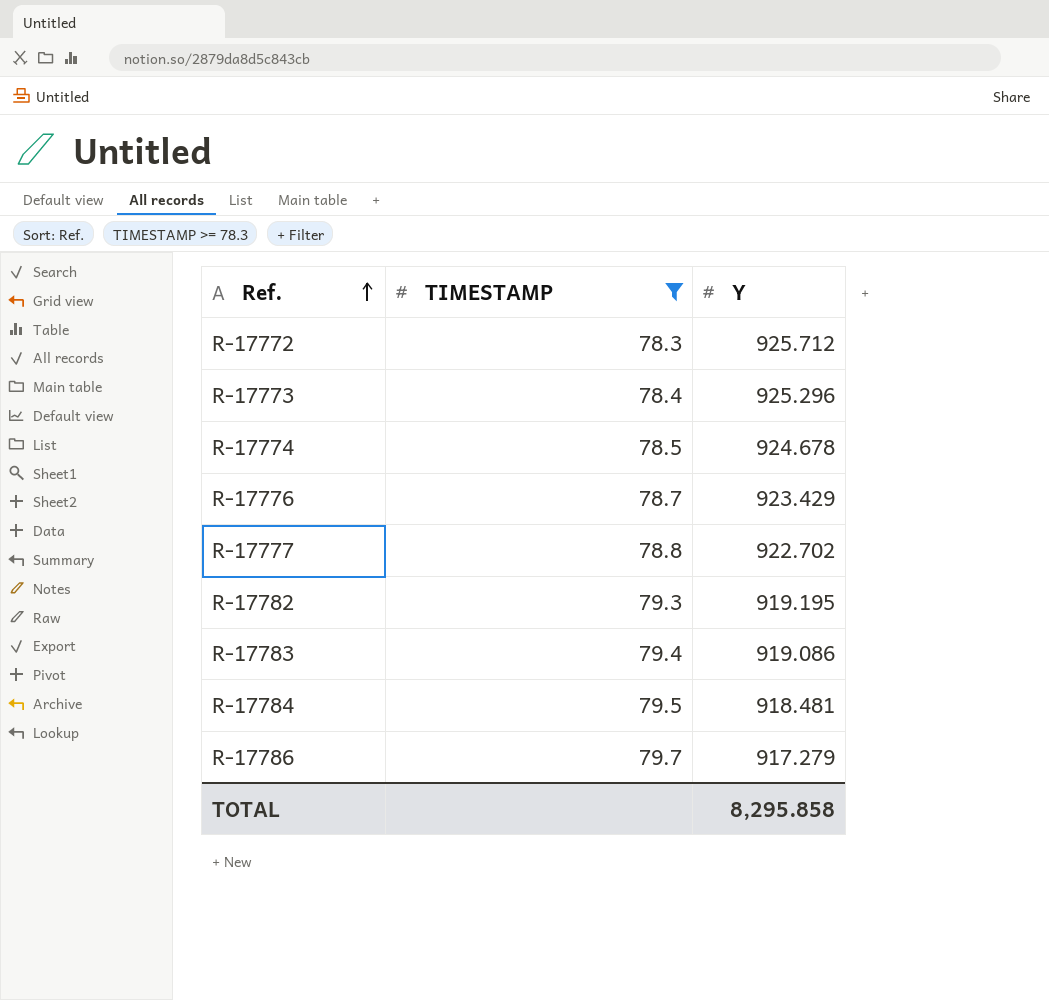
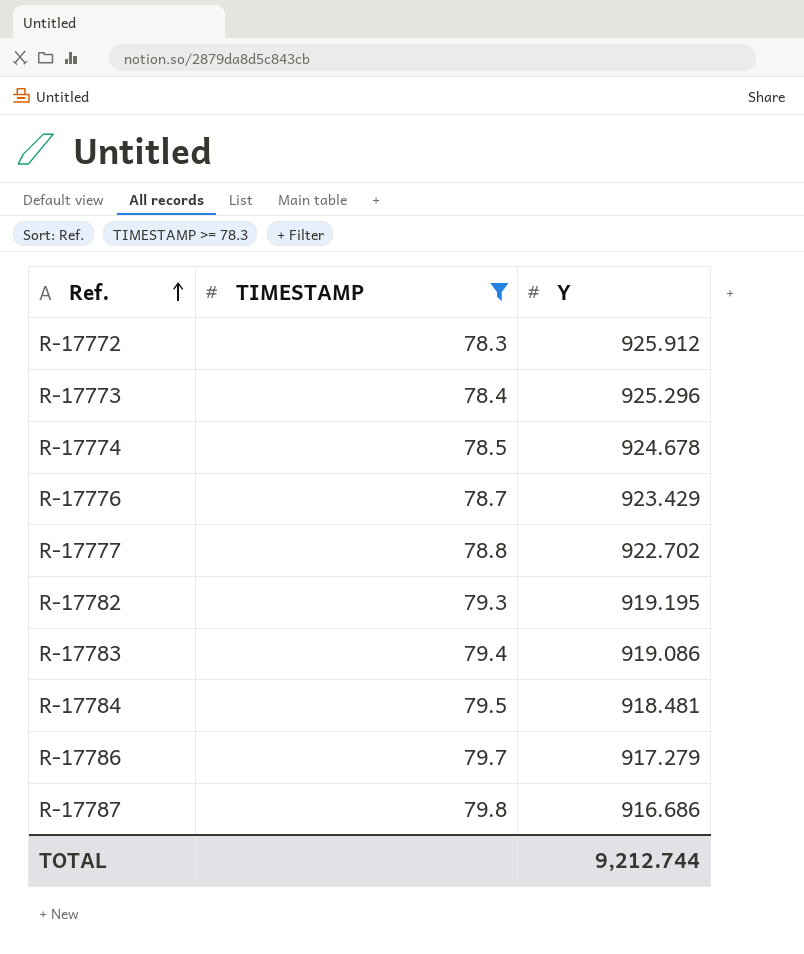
R-17772 | Y: 925.712 -> 925.912
row R-17787: none -> 79.8 | 916.686
TOTAL | Y: 8,295.858 -> 9,212.744

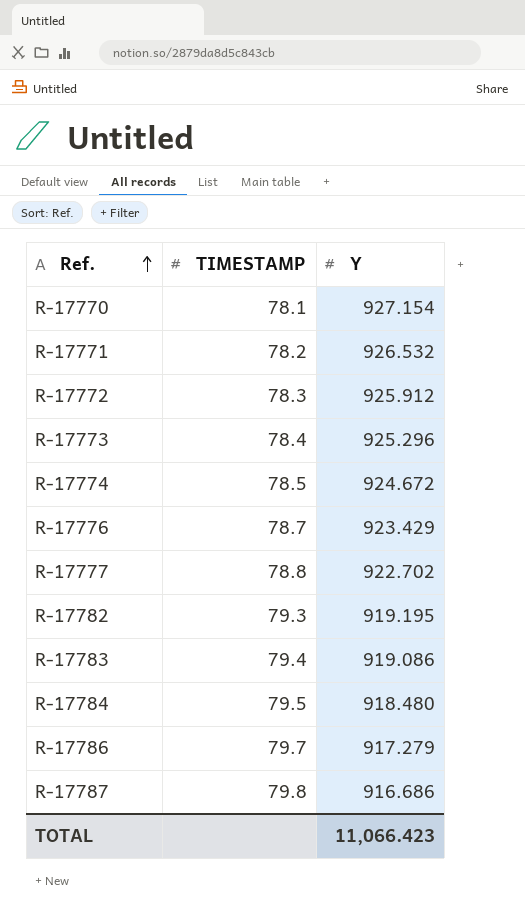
filter: TIMESTAMP >= 78.3 -> none
R-17774 | Y: 924.678 -> 924.672
R-17784 | Y: 918.481 -> 918.480
TOTAL | Y: 9,212.744 -> 11,066.423

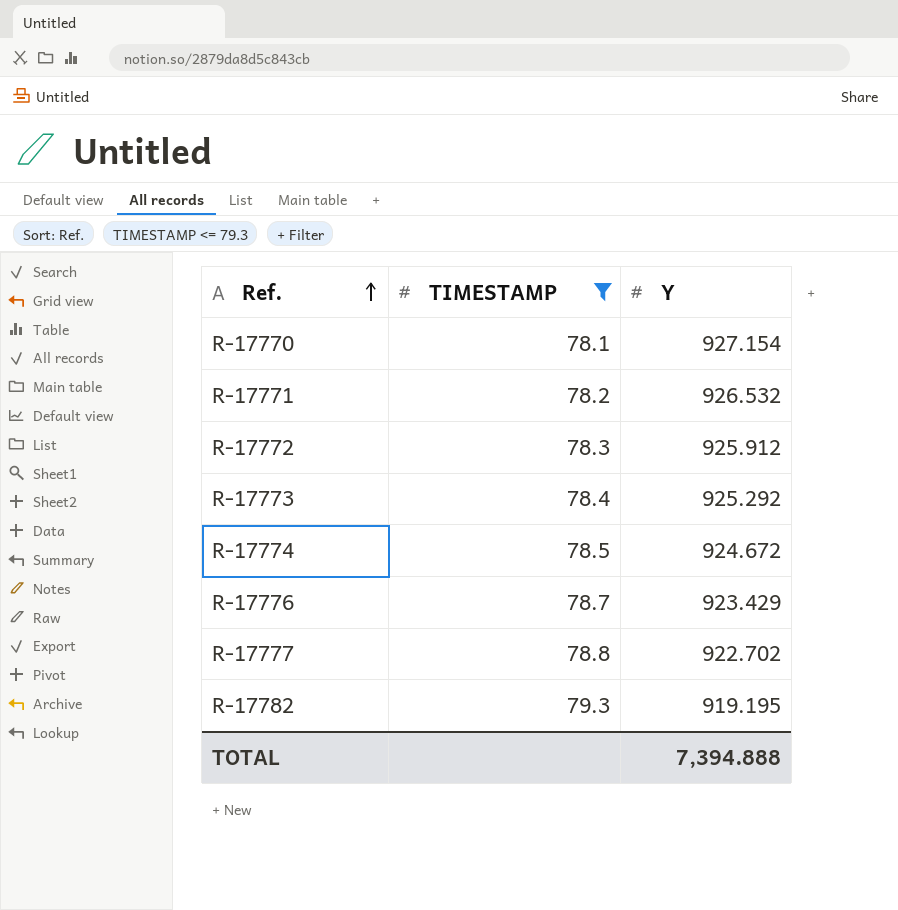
filter: none -> TIMESTAMP <= 79.3
R-17773 | Y: 925.296 -> 925.292
TOTAL | Y: 11,066.423 -> 7,394.888

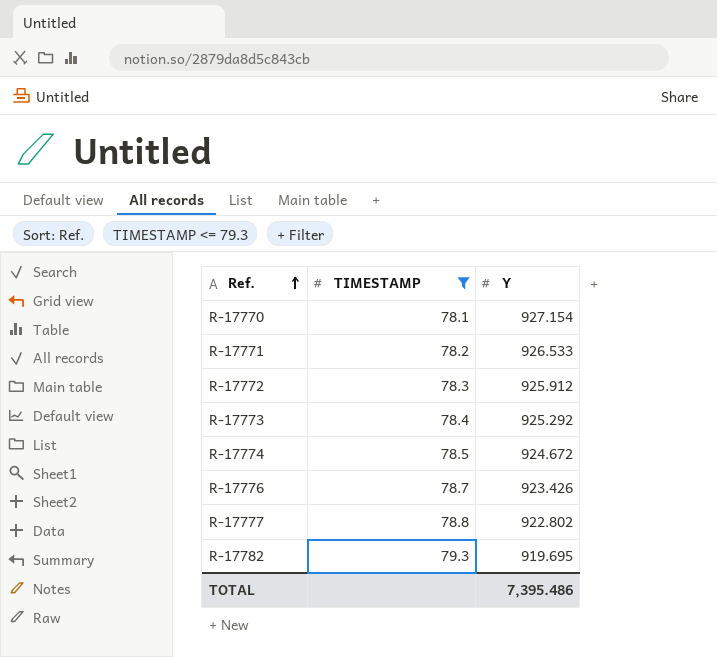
R-17771 | Y: 926.532 -> 926.533
R-17776 | Y: 923.429 -> 923.426
R-17777 | Y: 922.702 -> 922.802
R-17782 | Y: 919.195 -> 919.695
TOTAL | Y: 7,394.888 -> 7,395.486

